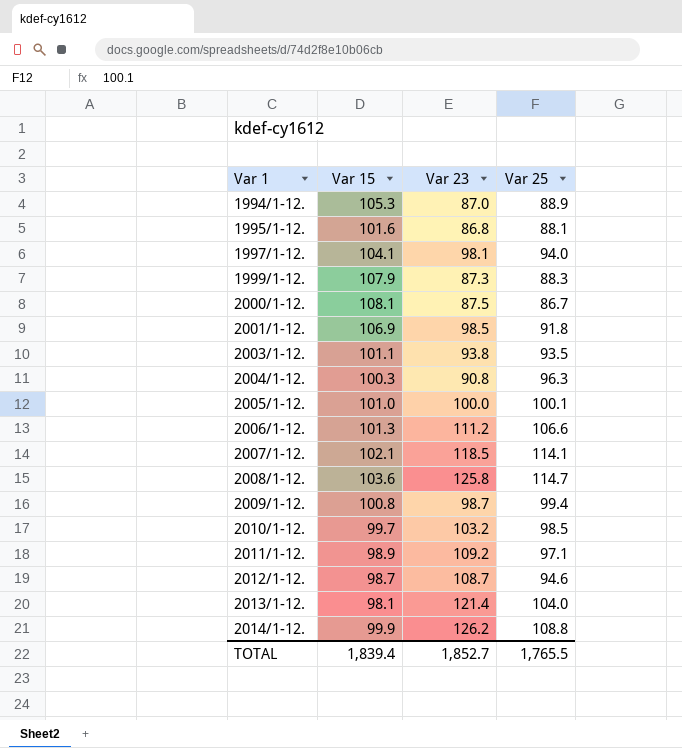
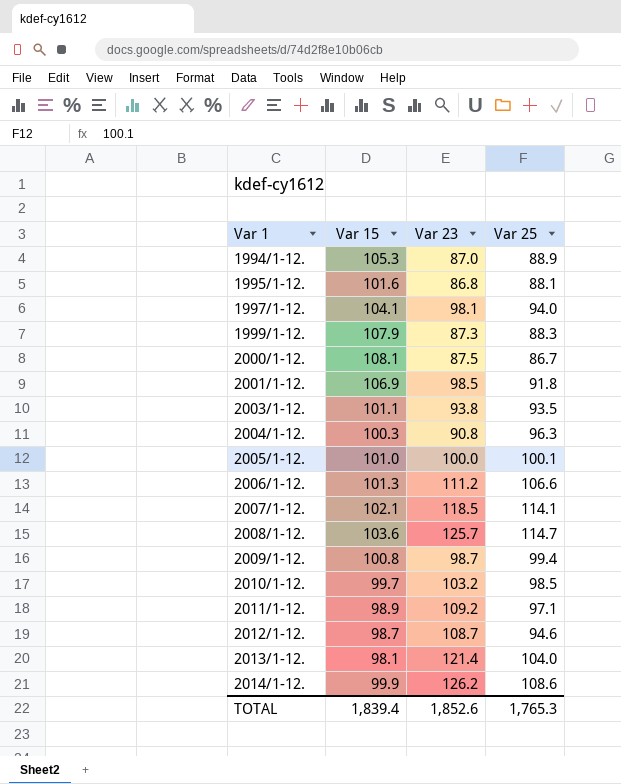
2008/1-12. | Var 23: 125.8 -> 125.7
2014/1-12. | Var 25: 108.8 -> 108.6
TOTAL | Var 23: 1,852.7 -> 1,852.6
TOTAL | Var 25: 1,765.5 -> 1,765.3

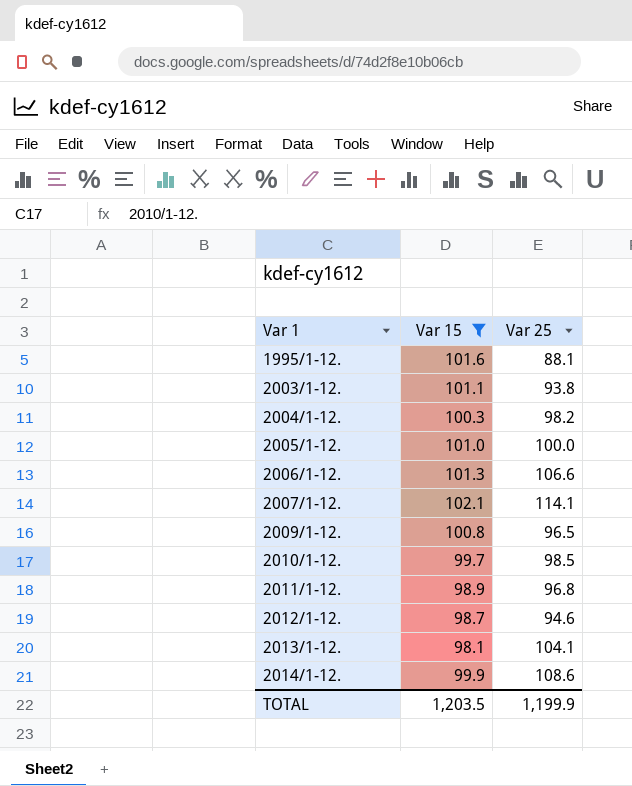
filter: none -> Var 15 <= 102.1
column Var 23 | position: 3 -> none
2003/1-12. | Var 25: 93.5 -> 93.8
2004/1-12. | Var 25: 96.3 -> 98.2
2005/1-12. | Var 25: 100.1 -> 100.0
2009/1-12. | Var 25: 99.4 -> 96.5
2011/1-12. | Var 25: 97.1 -> 96.8
2013/1-12. | Var 25: 104.0 -> 104.1
TOTAL | Var 15: 1,839.4 -> 1,203.5
TOTAL | Var 25: 1,765.3 -> 1,199.9

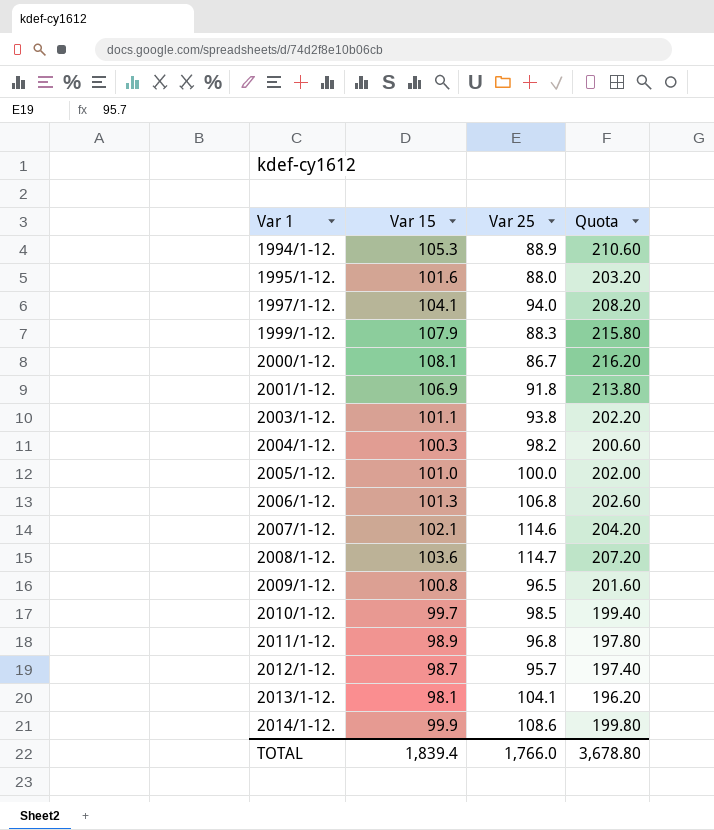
filter: Var 15 <= 102.1 -> none
column Quota | formula: none -> [Var 15] * 2
1995/1-12. | Var 25: 88.1 -> 88.0
2006/1-12. | Var 25: 106.6 -> 106.8
2007/1-12. | Var 25: 114.1 -> 114.6
2012/1-12. | Var 25: 94.6 -> 95.7
TOTAL | Var 15: 1,203.5 -> 1,839.4
TOTAL | Var 25: 1,199.9 -> 1,766.0

